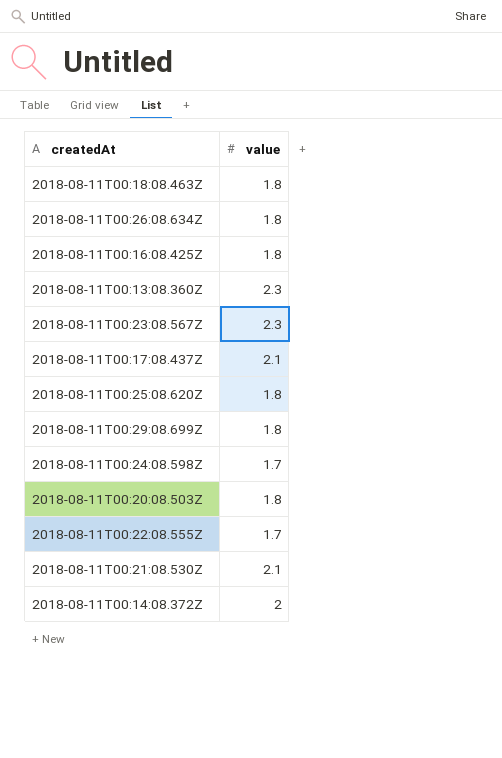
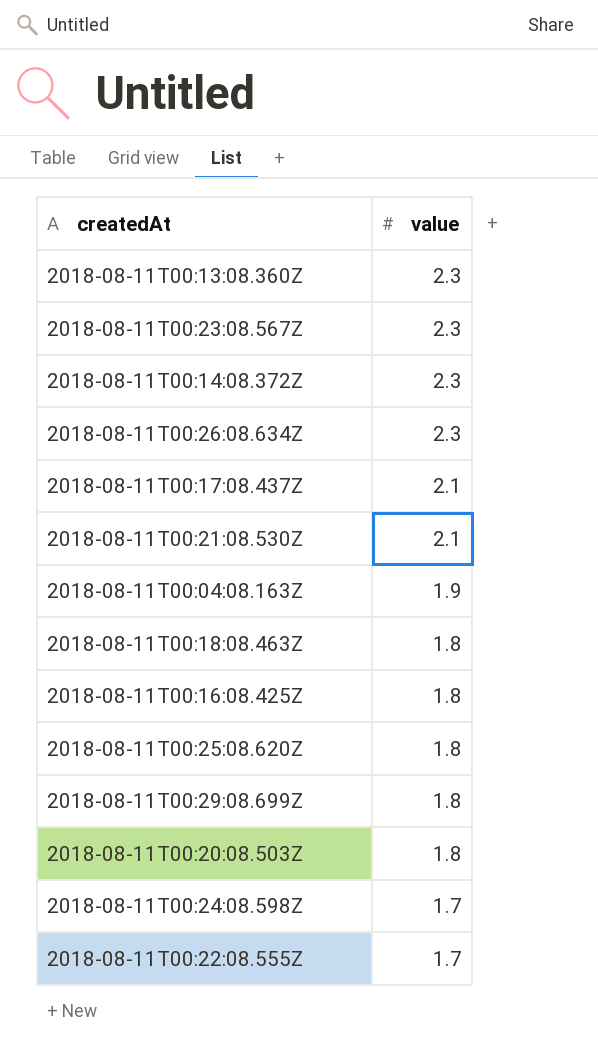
row order: none -> value descending
2018-08-11T00:14:08.372Z | value: 2 -> 2.3
2018-08-11T00:26:08.634Z | value: 1.8 -> 2.3
row 2018-08-11T00:04:08.163Z: none -> 1.9

